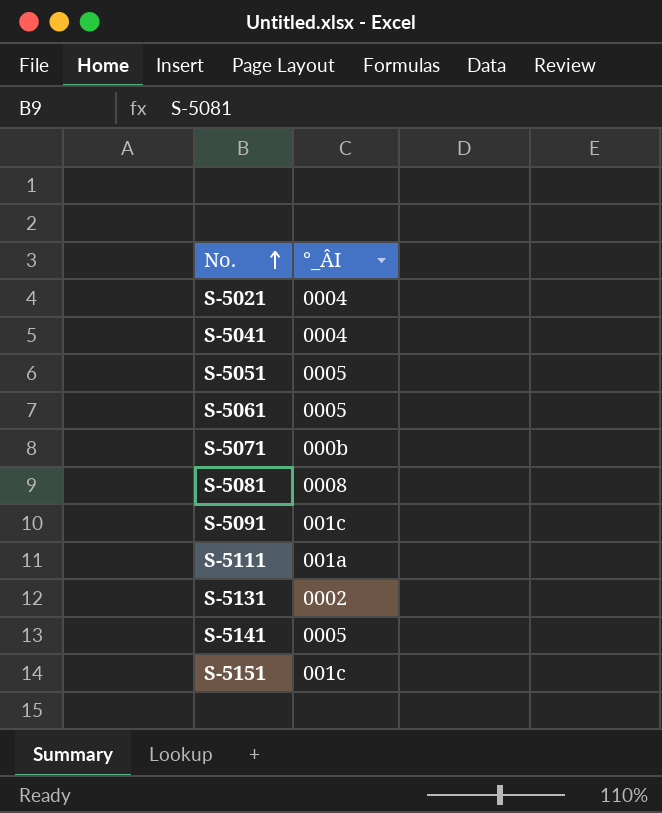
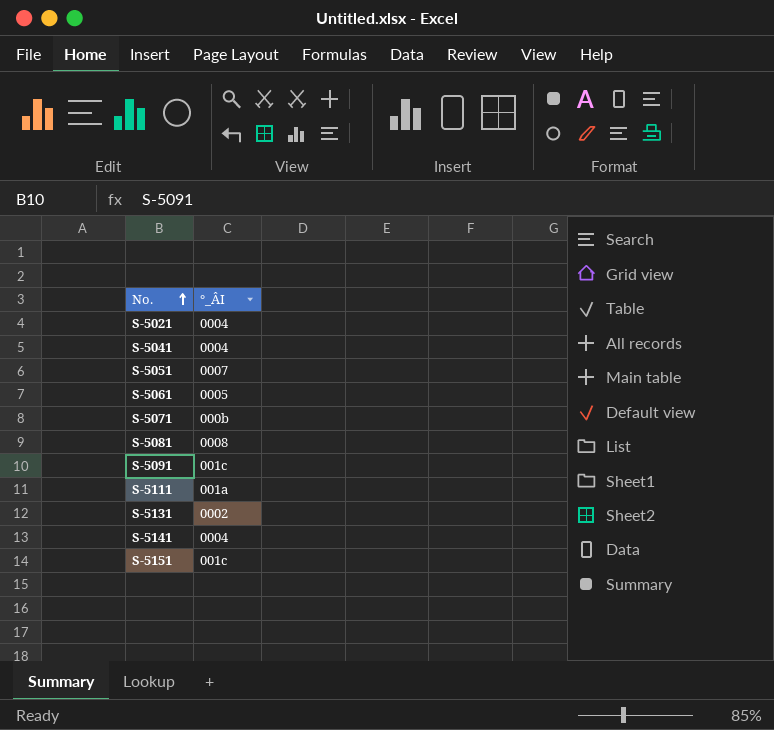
S-5051 | °_ÂI: 0005 -> 0007
S-5141 | °_ÂI: 0005 -> 0004

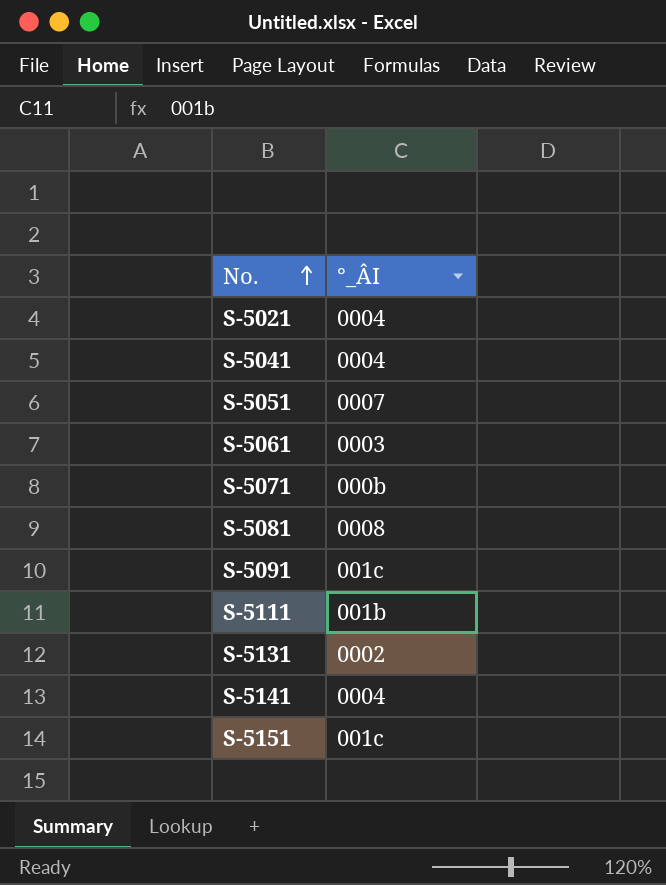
S-5061 | °_ÂI: 0005 -> 0003
S-5111 | °_ÂI: 001a -> 001b

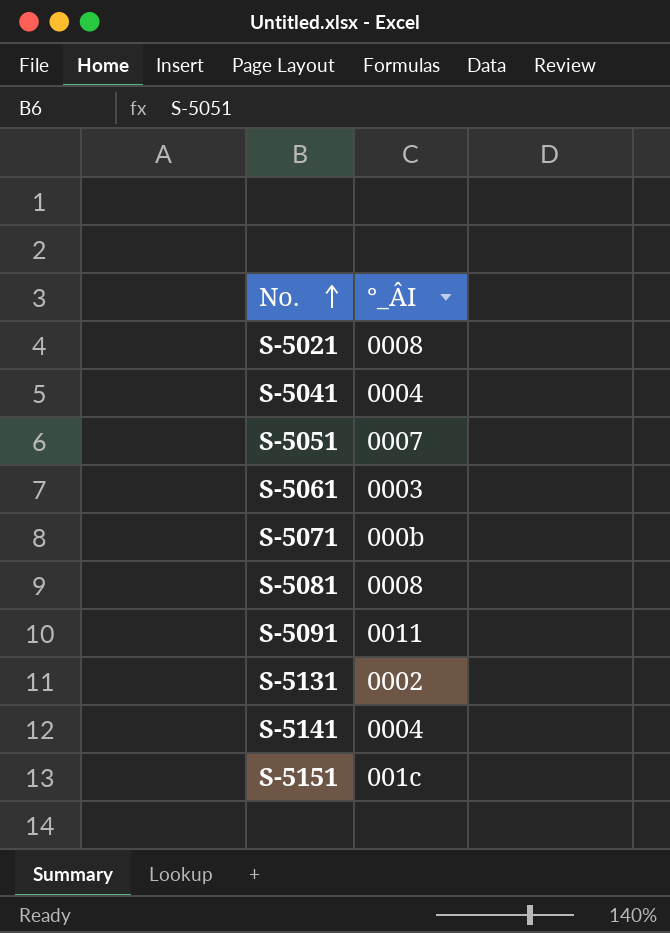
row S-5111: 001b -> none
S-5021 | °_ÂI: 0004 -> 0008
S-5091 | °_ÂI: 001c -> 0011

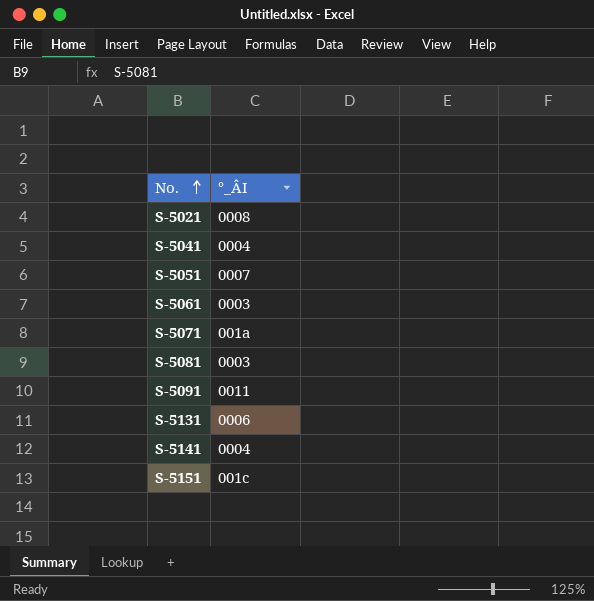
S-5071 | °_ÂI: 000b -> 001a
S-5081 | °_ÂI: 0008 -> 0003
S-5131 | °_ÂI: 0002 -> 0006

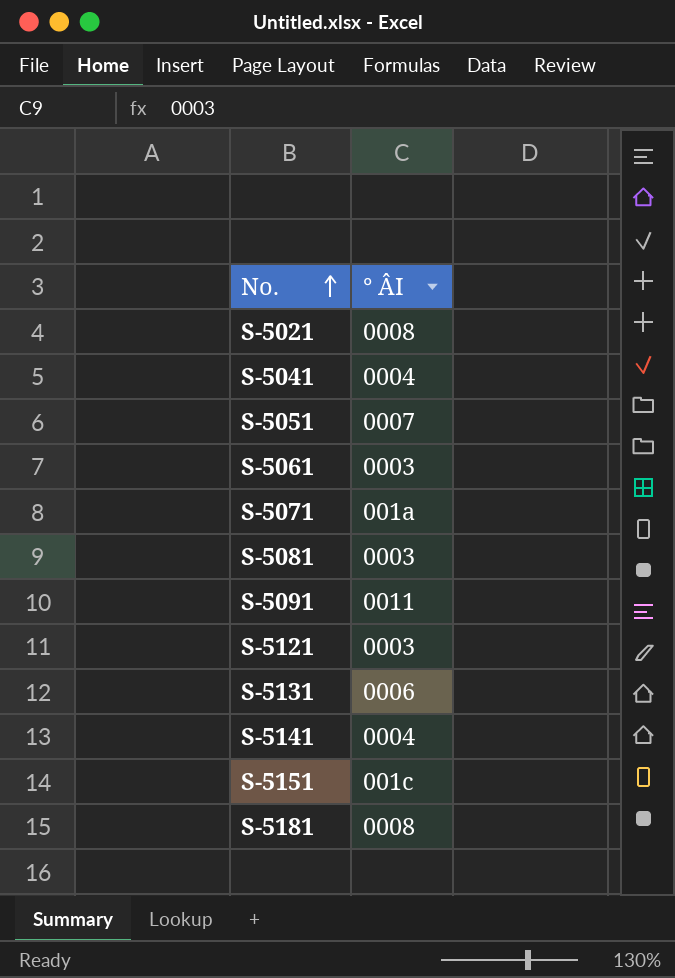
column name: °_ÂI -> ° ÂI
row S-5121: none -> 0003
row S-5181: none -> 0008

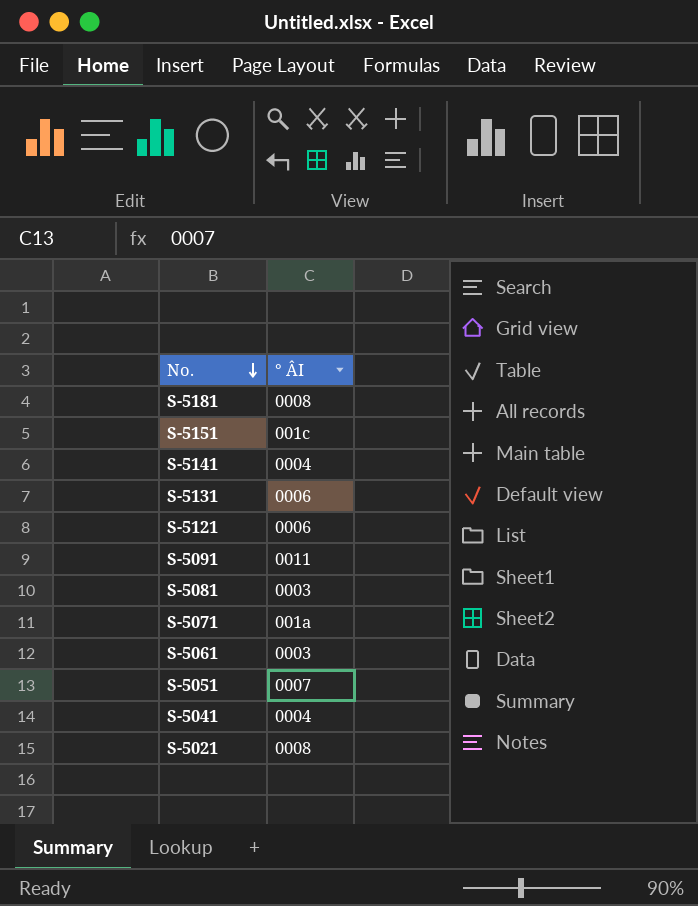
row order: No. ascending -> No. descending
S-5121 | ° ÂI: 0003 -> 0006

